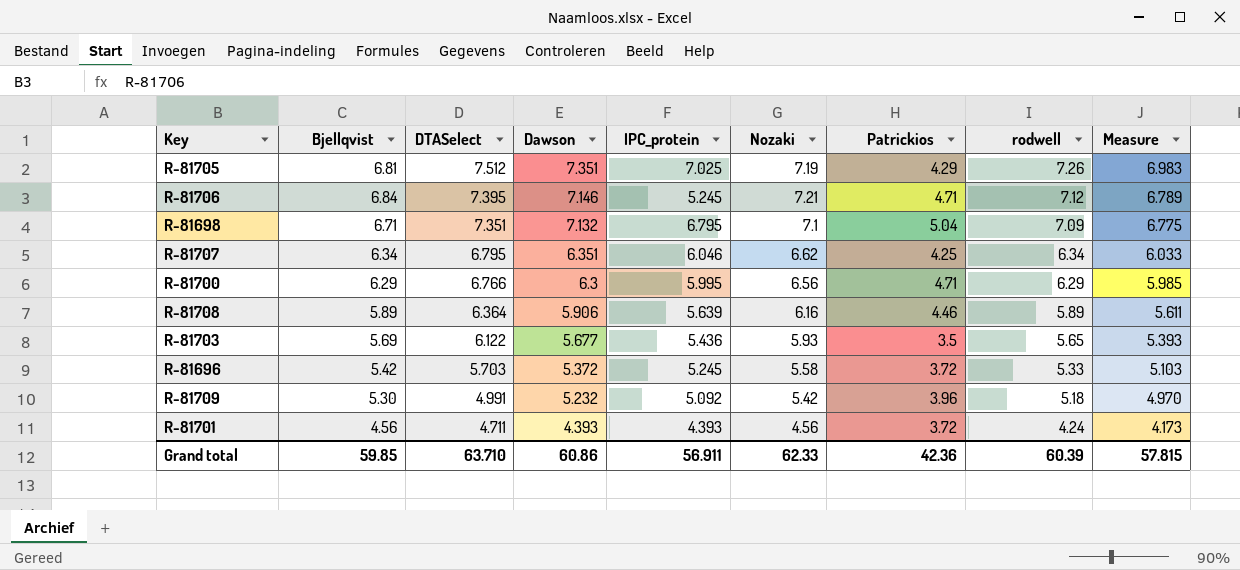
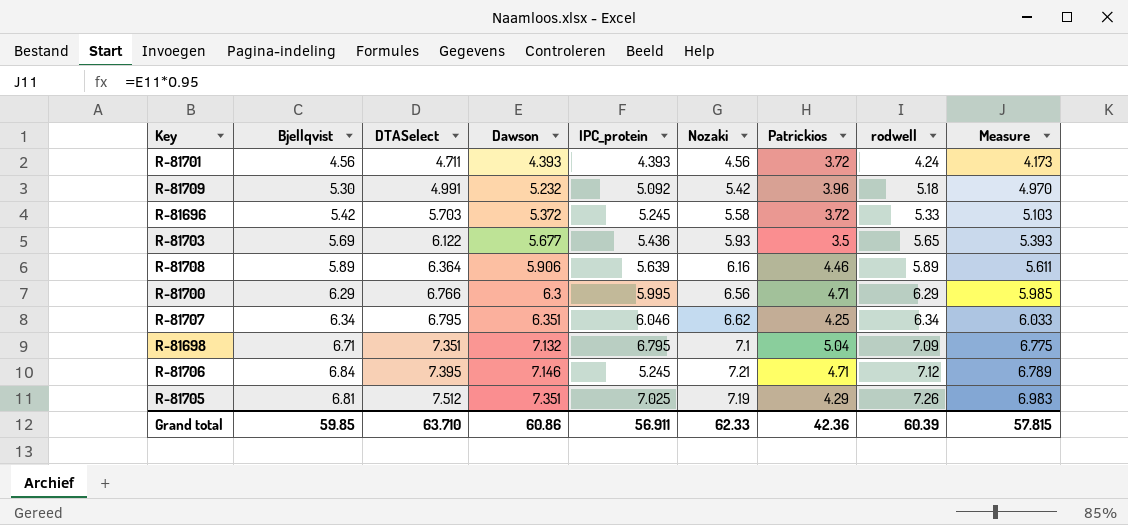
row order: DTASelect descending -> DTASelect ascending

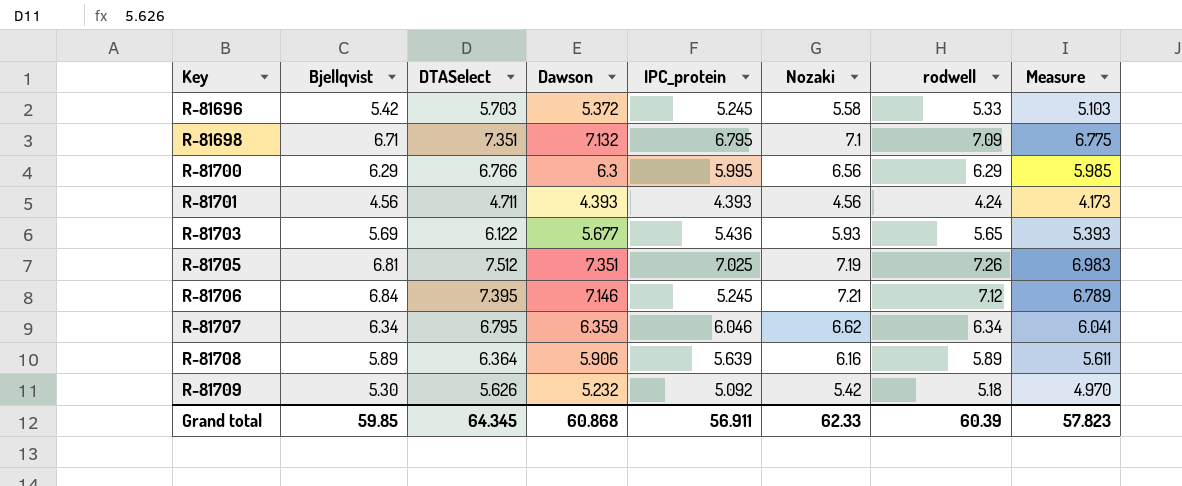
row order: DTASelect ascending -> Key ascending
column Patrickios | position: 7 -> none
R-81707 | Dawson: 6.351 -> 6.359
R-81707 | Measure: 6.033 -> 6.041
R-81709 | DTASelect: 4.991 -> 5.626
Grand total | DTASelect: 63.710 -> 64.345
Grand total | Dawson: 60.86 -> 60.868
Grand total | Measure: 57.815 -> 57.823

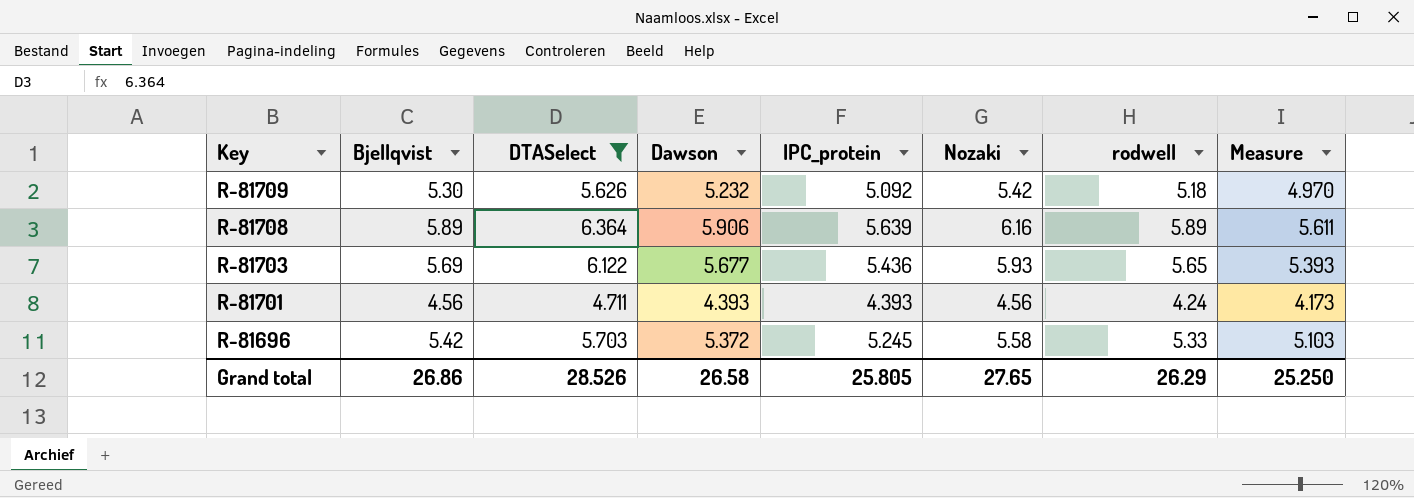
filter: none -> DTASelect <= 6.364
row order: Key ascending -> Key descending
Grand total | Bjellqvist: 59.85 -> 26.86
Grand total | DTASelect: 64.345 -> 28.526
Grand total | Dawson: 60.868 -> 26.58
Grand total | IPC_protein: 56.911 -> 25.805
Grand total | Nozaki: 62.33 -> 27.65
Grand total | rodwell: 60.39 -> 26.29
Grand total | Measure: 57.823 -> 25.250

